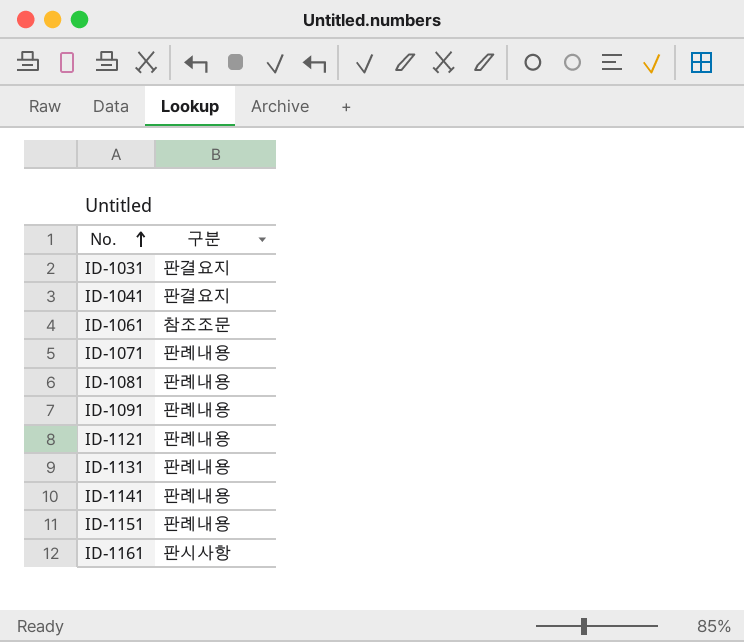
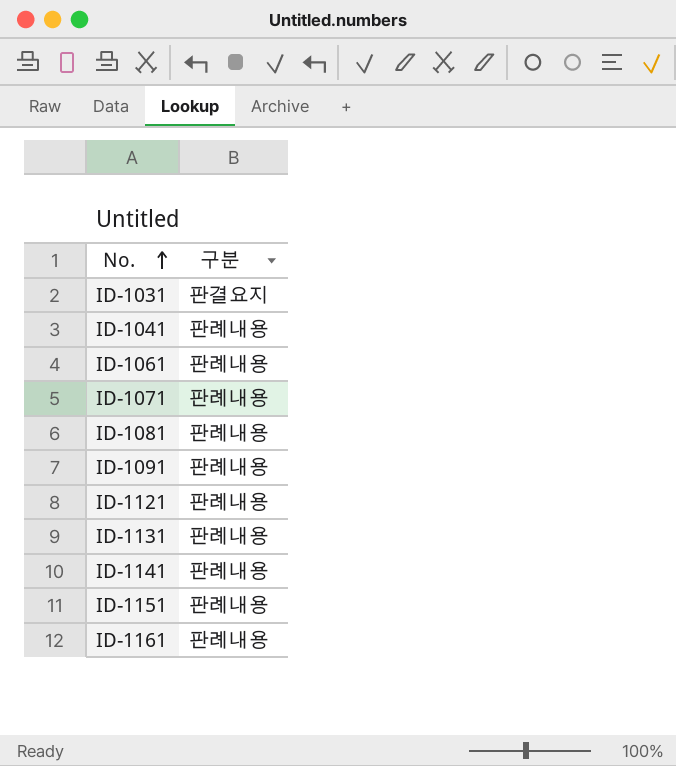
ID-1041 | 구분: 판결요지 -> 판례내용
ID-1061 | 구분: 참조조문 -> 판례내용
ID-1161 | 구분: 판시사항 -> 판례내용

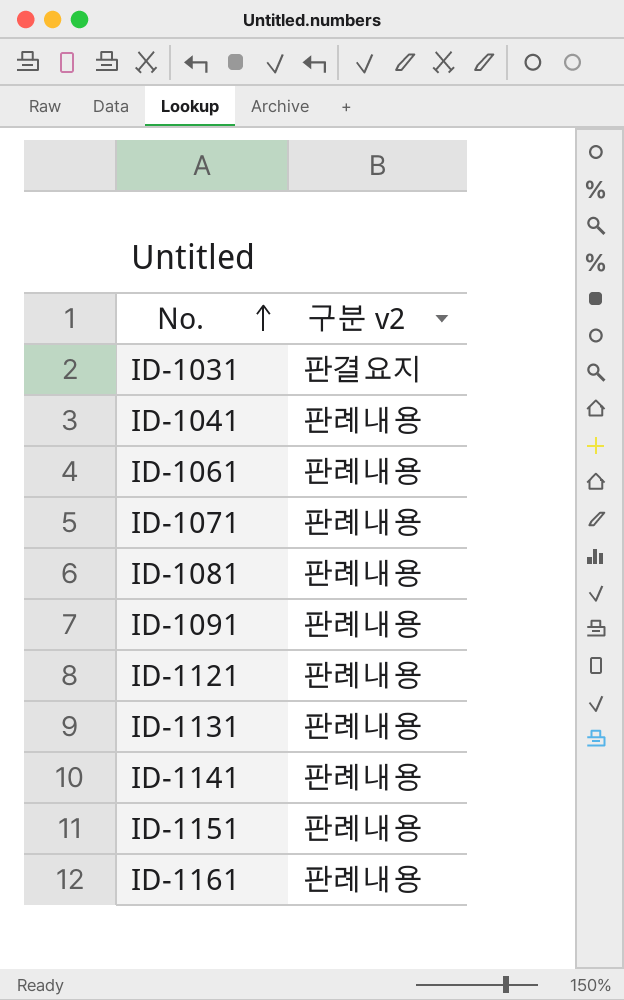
column name: 구분 -> 구분 v2

